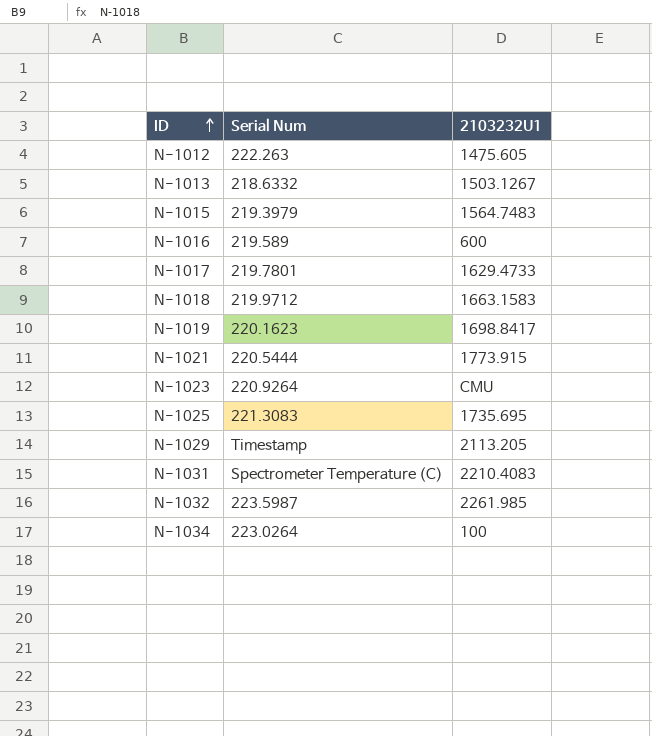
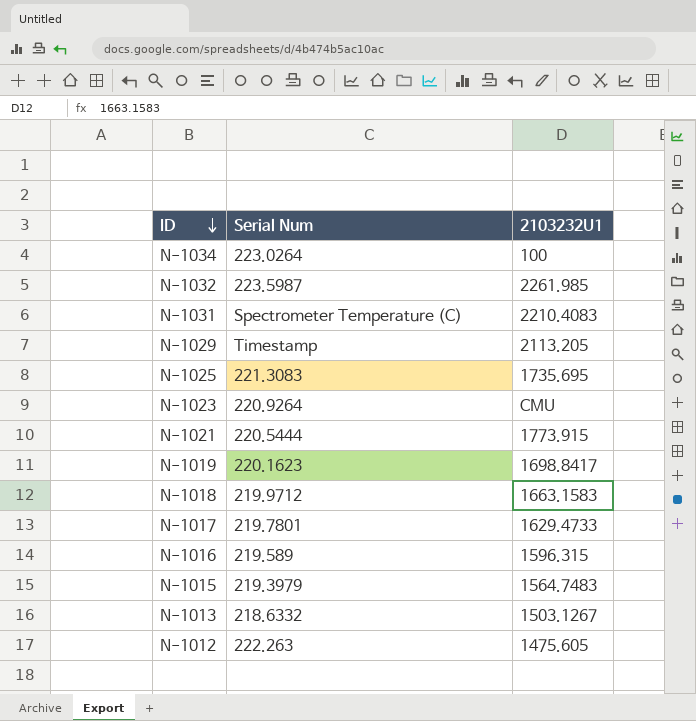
row order: ID ascending -> ID descending
N-1016 | 2103232U1: 600 -> 1596.315

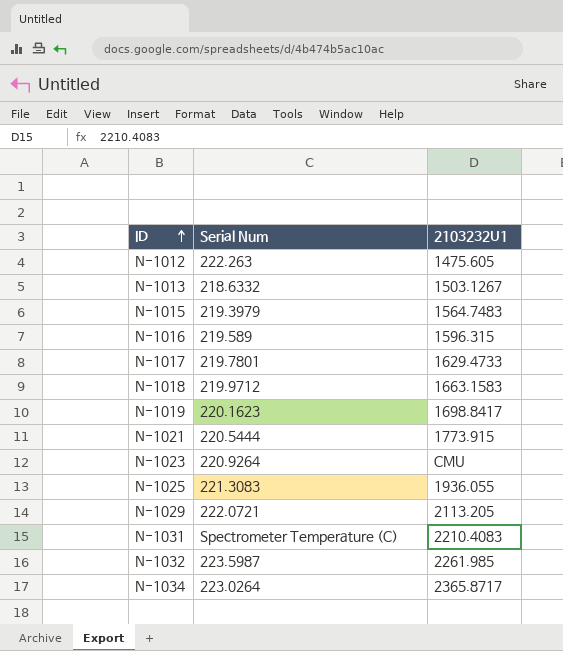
row order: ID descending -> ID ascending
N-1025 | 2103232U1: 1735.695 -> 1936.055
N-1029 | Serial Num: Timestamp -> 222.0721
N-1034 | 2103232U1: 100 -> 2365.8717

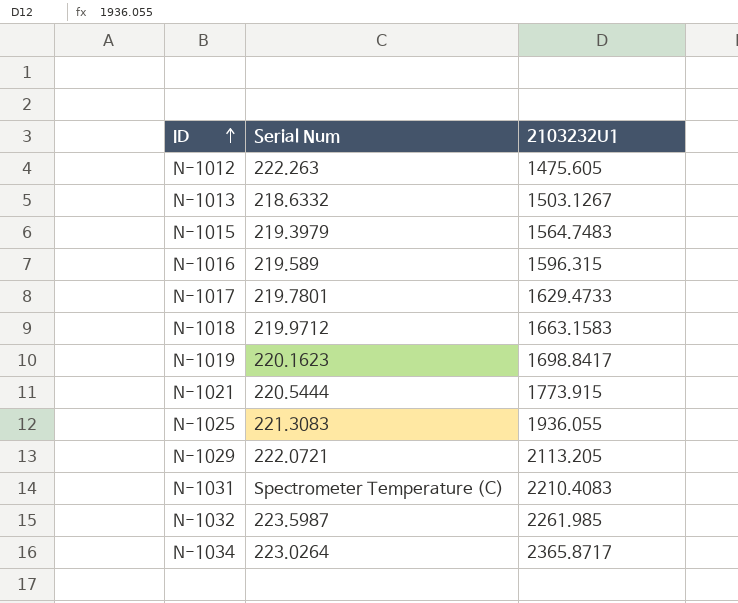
row N-1023: 220.9264 | CMU -> none

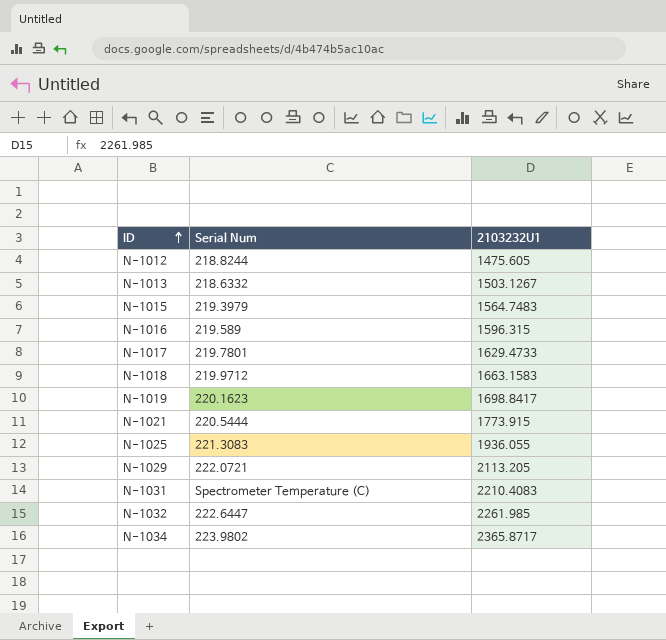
N-1012 | Serial Num: 222.263 -> 218.8244
N-1032 | Serial Num: 223.5987 -> 222.6447
N-1034 | Serial Num: 223.0264 -> 223.9802

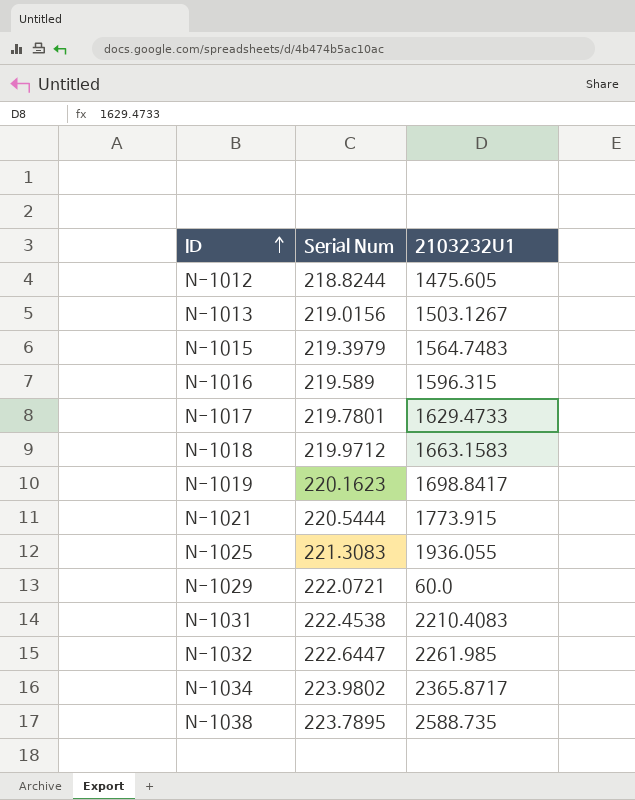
N-1013 | Serial Num: 218.6332 -> 219.0156
N-1029 | 2103232U1: 2113.205 -> 60.0
N-1031 | Serial Num: Spectrometer Temperature (C) -> 222.4538
row N-1038: none -> 223.7895 | 2588.735

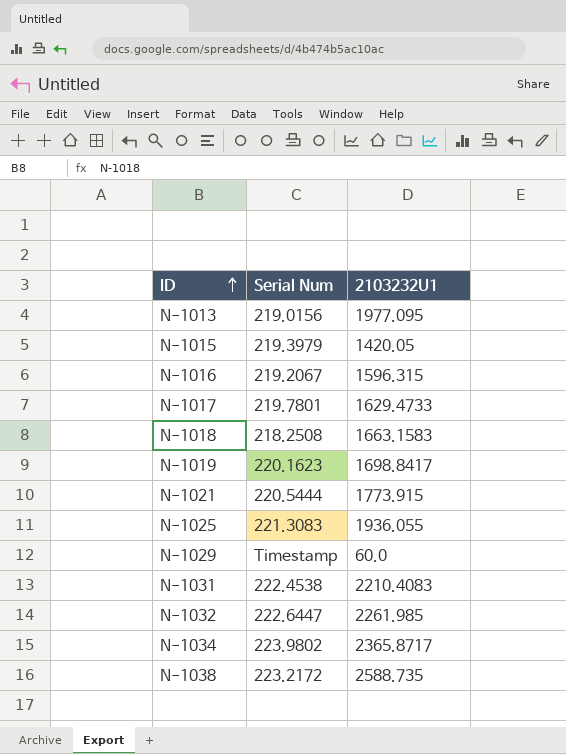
row N-1012: 218.8244 | 1475.605 -> none
N-1013 | 2103232U1: 1503.1267 -> 1977.095
N-1015 | 2103232U1: 1564.7483 -> 1420.05
N-1016 | Serial Num: 219.589 -> 219.2067
N-1018 | Serial Num: 219.9712 -> 218.2508
N-1029 | Serial Num: 222.0721 -> Timestamp
N-1038 | Serial Num: 223.7895 -> 223.2172

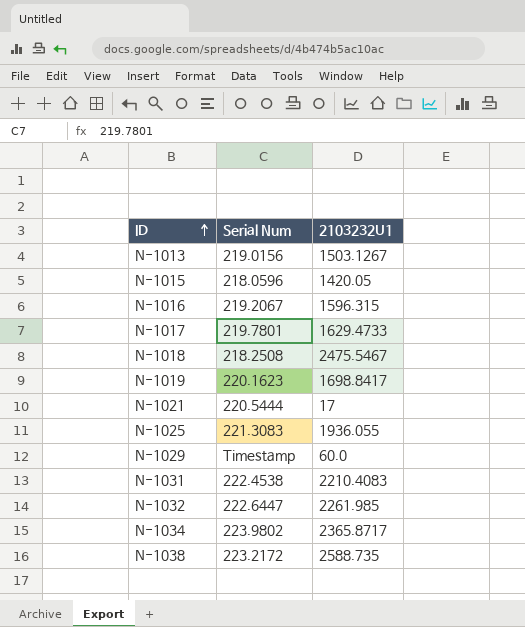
N-1013 | 2103232U1: 1977.095 -> 1503.1267
N-1015 | Serial Num: 219.3979 -> 218.0596
N-1018 | 2103232U1: 1663.1583 -> 2475.5467
N-1021 | 2103232U1: 1773.915 -> 17

